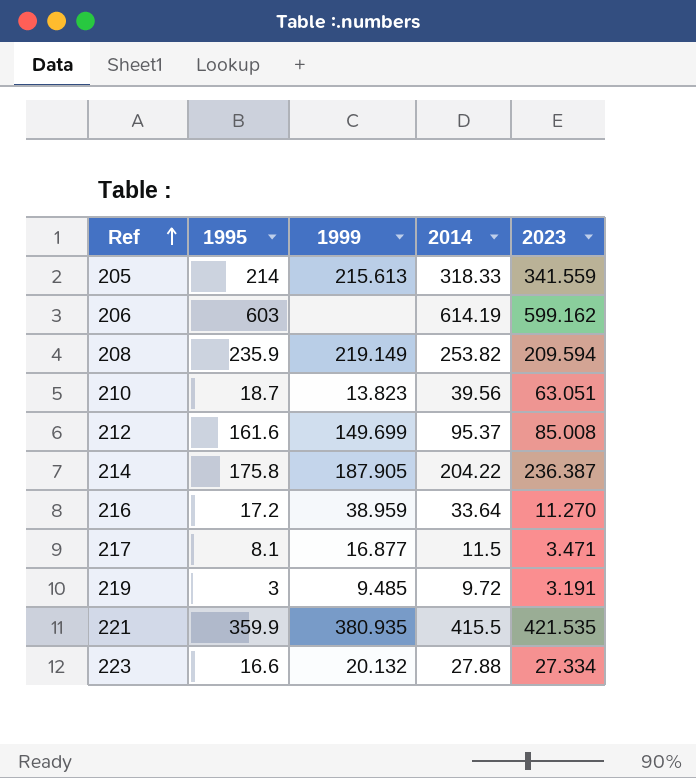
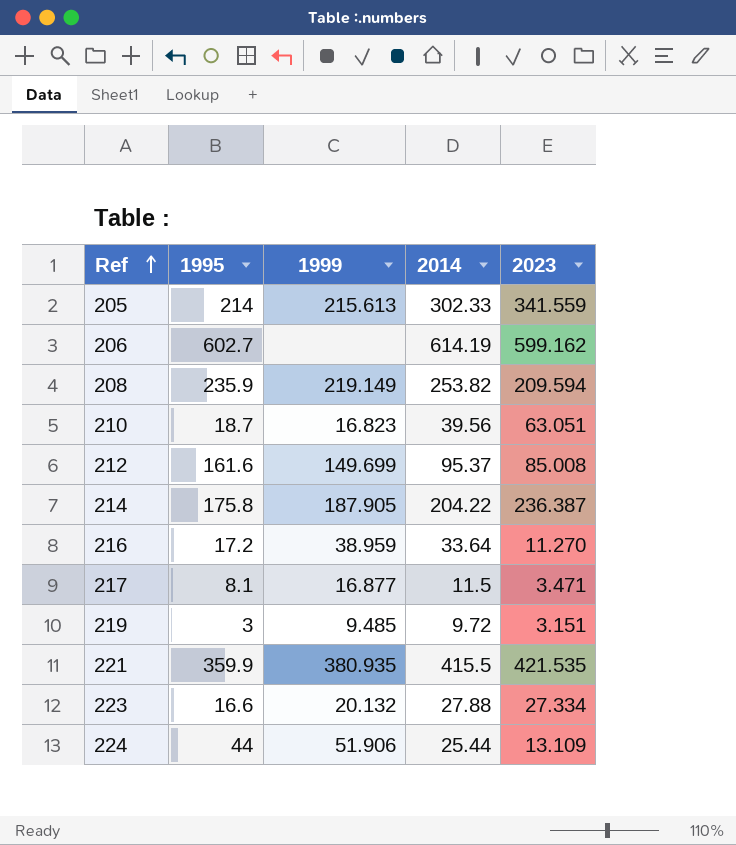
205 | 2014: 318.33 -> 302.33
206 | 1995: 603 -> 602.7
210 | 1999: 13.823 -> 16.823
219 | 2023: 3.191 -> 3.151
row 224: none -> 44 | 51.906 | 25.44 | 13.109

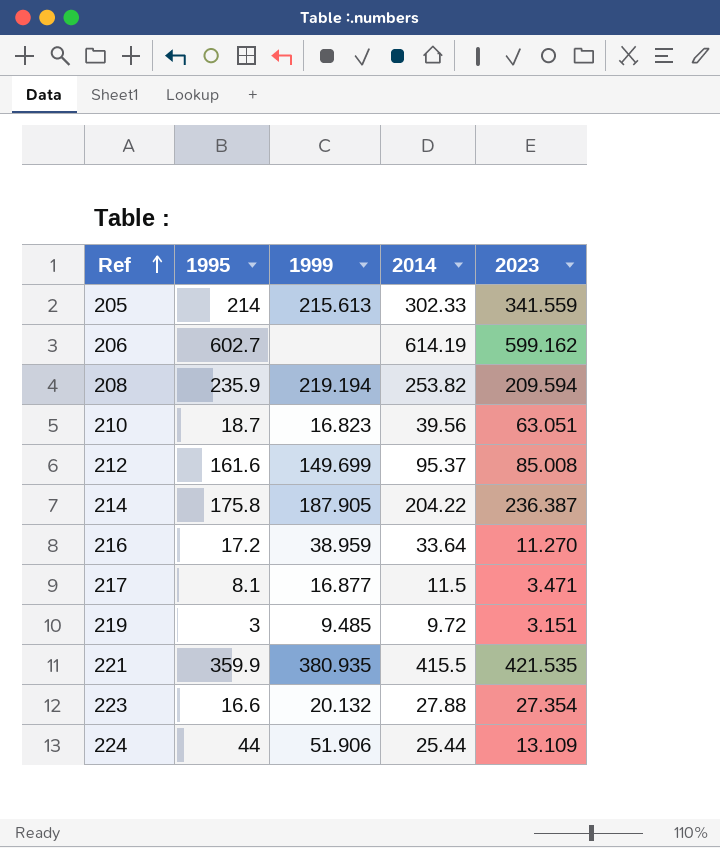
208 | 1999: 219.149 -> 219.194
223 | 2023: 27.334 -> 27.354

